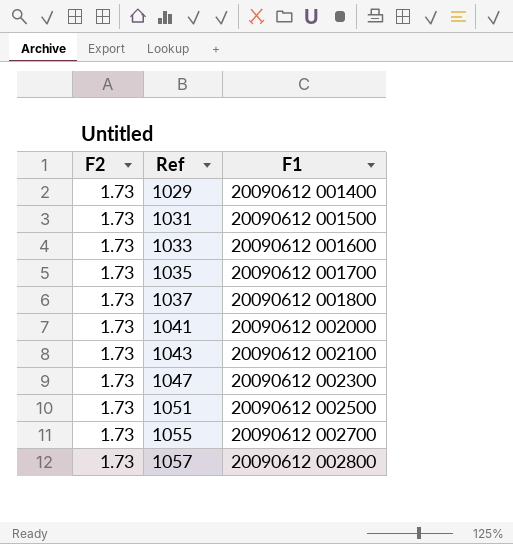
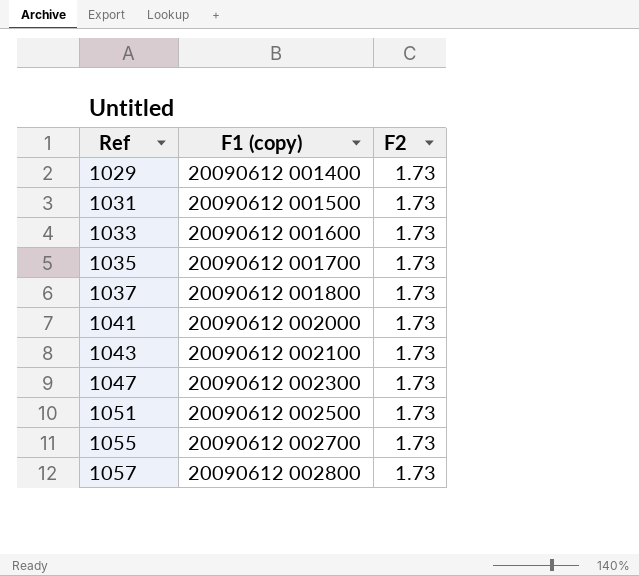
column name: F1 -> F1 (copy)
column F2 | position: 1 -> 3

